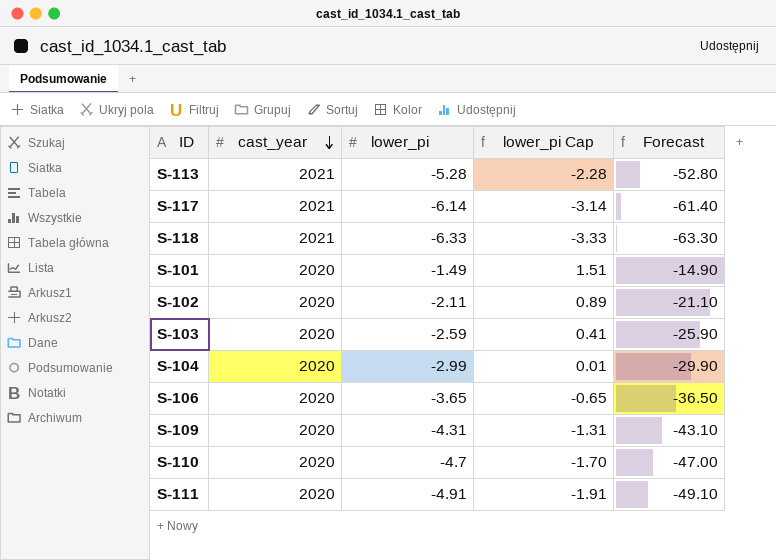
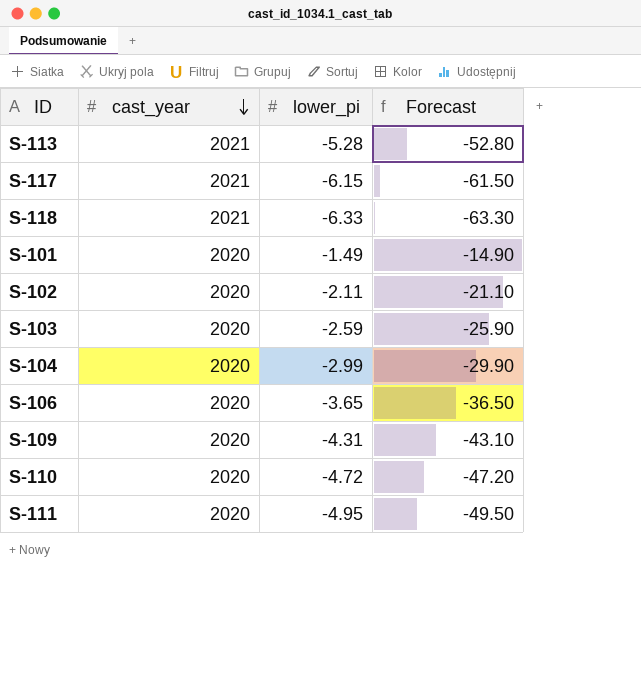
column lower_pi Cap | formula: [lower_pi] + 3 -> none
S-117 | lower_pi: -6.14 -> -6.15
S-117 | Forecast: -61.40 -> -61.50
S-110 | lower_pi: -4.7 -> -4.72
S-110 | Forecast: -47.00 -> -47.20
S-111 | lower_pi: -4.91 -> -4.95
S-111 | Forecast: -49.10 -> -49.50

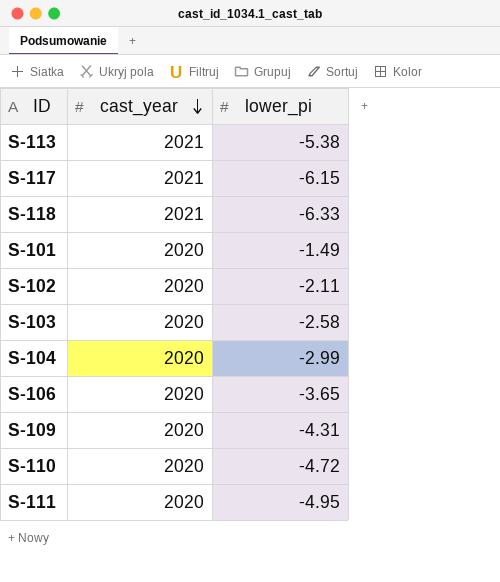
column Forecast | formula: [lower_pi] * 10 -> none
S-113 | lower_pi: -5.28 -> -5.38
S-103 | lower_pi: -2.59 -> -2.58

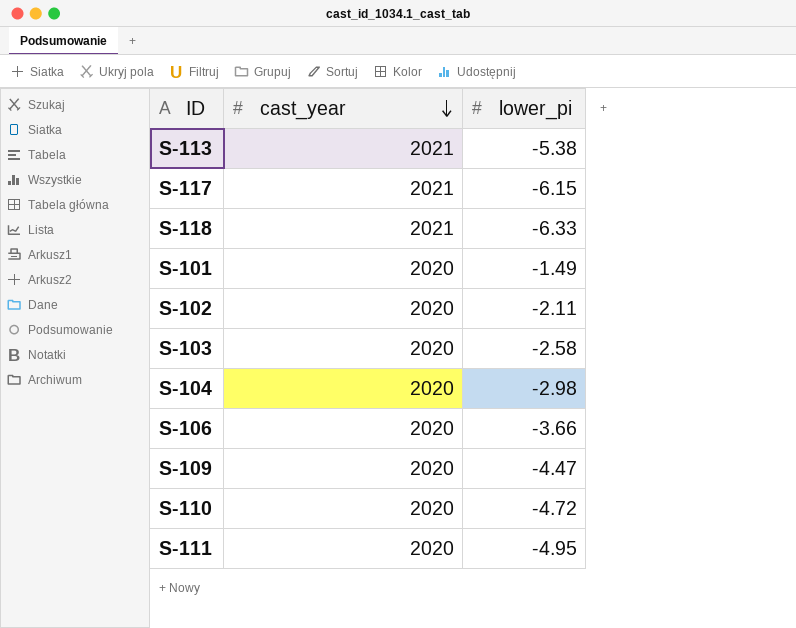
S-104 | lower_pi: -2.99 -> -2.98
S-106 | lower_pi: -3.65 -> -3.66
S-109 | lower_pi: -4.31 -> -4.47

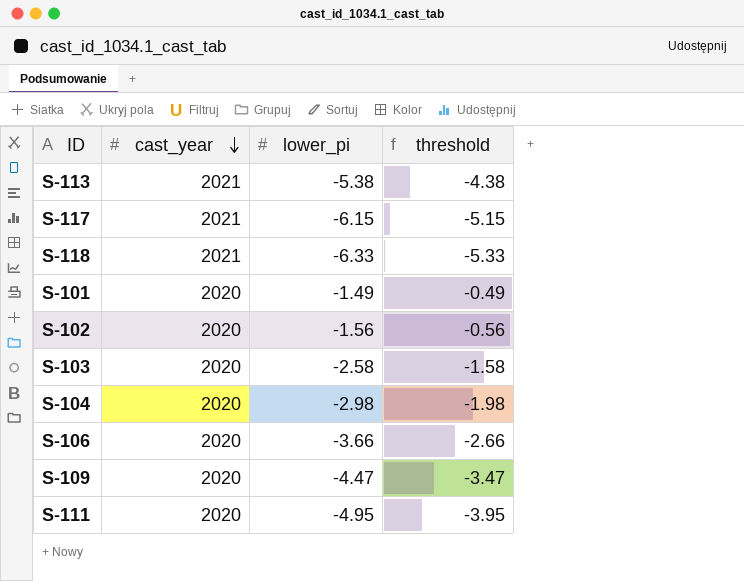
column threshold | formula: none -> [lower_pi] + 1
row S-110: 2020 | -4.72 -> none
S-102 | lower_pi: -2.11 -> -1.56

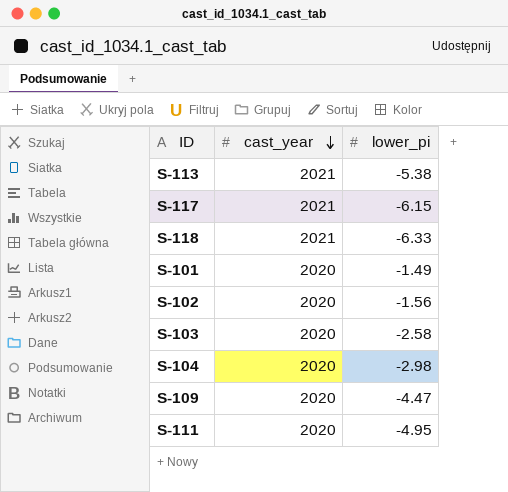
column threshold | formula: [lower_pi] + 1 -> none
row S-106: 2020 | -3.66 | -2.66 -> none

